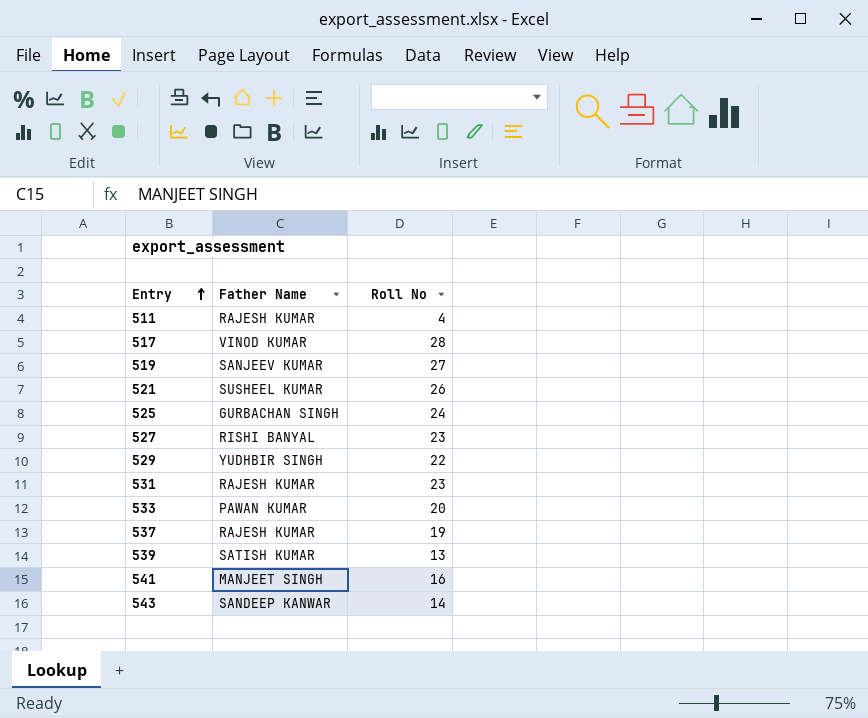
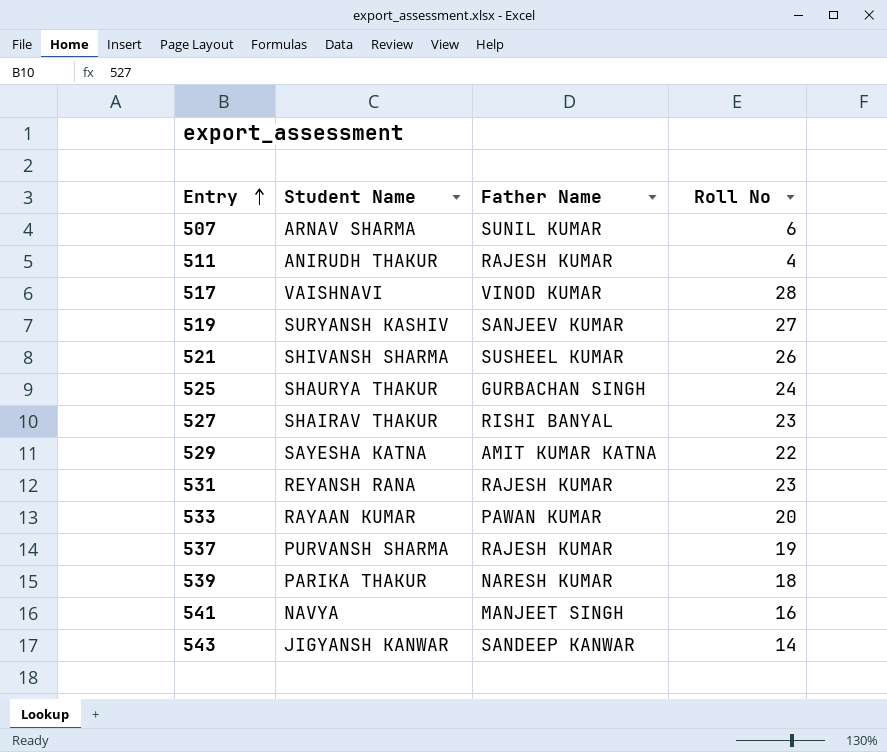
column Student Name | position: none -> 2
row 507: none -> ARNAV SHARMA | SUNIL KUMAR | 6
529 | Father Name: YUDHBIR SINGH -> AMIT KUMAR KATNA
539 | Father Name: SATISH KUMAR -> NARESH KUMAR
539 | Roll No: 13 -> 18

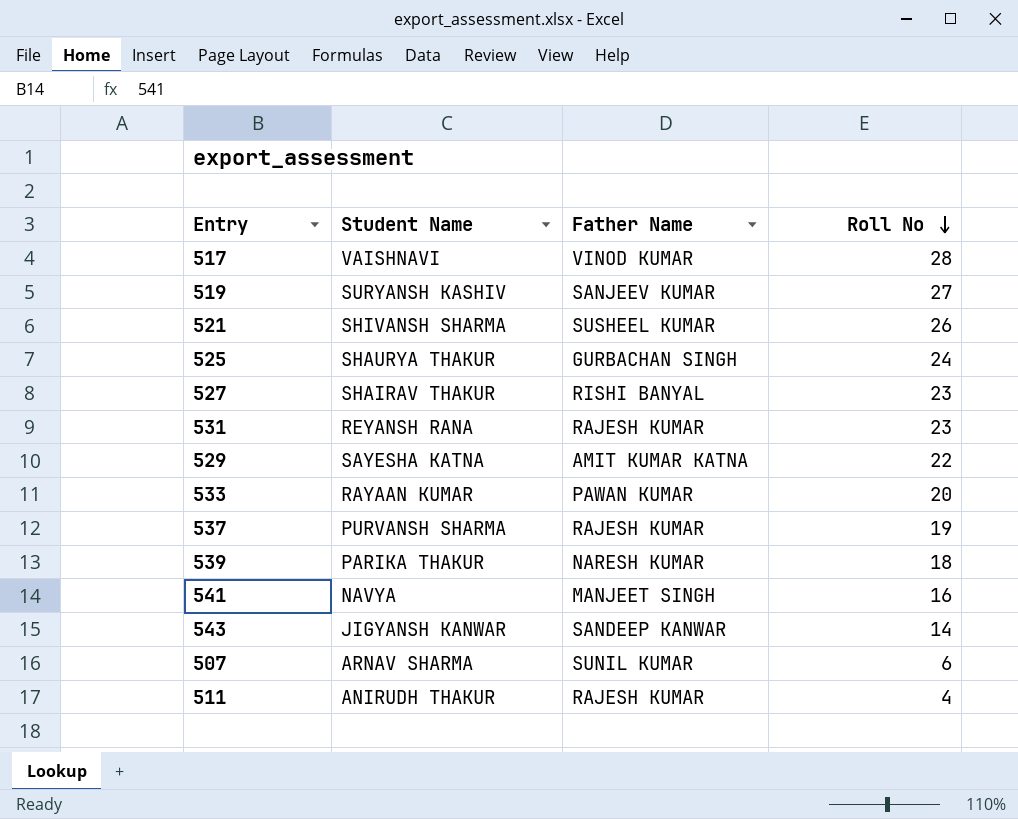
row order: Entry ascending -> Roll No descending

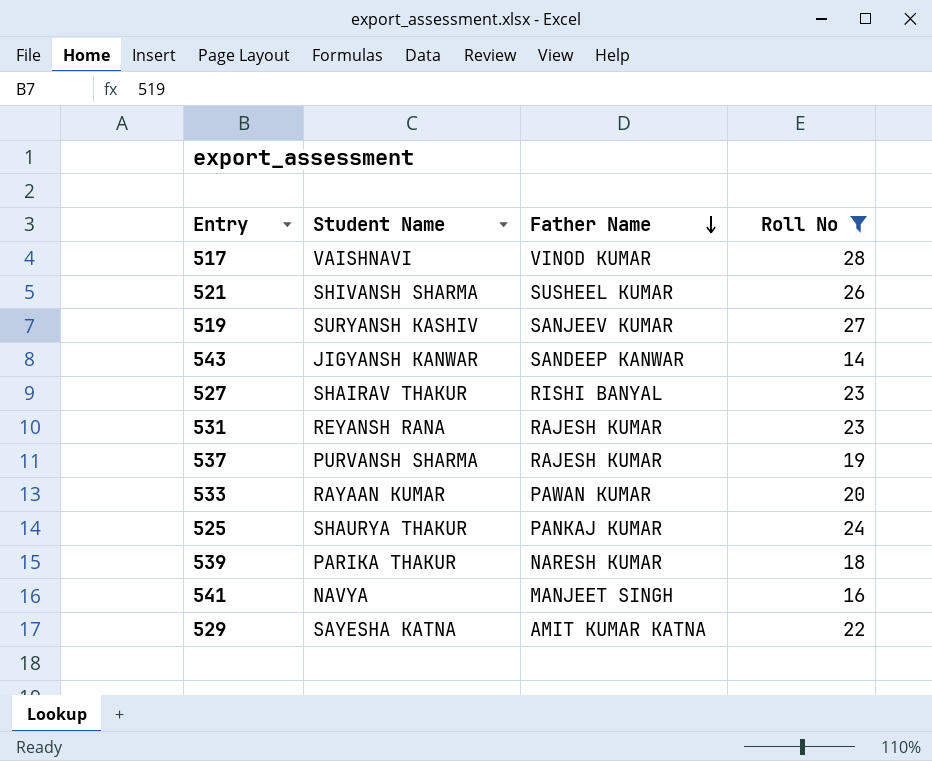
filter: none -> Roll No >= 14
row order: Roll No descending -> Father Name descending
525 | Father Name: GURBACHAN SINGH -> PANKAJ KUMAR

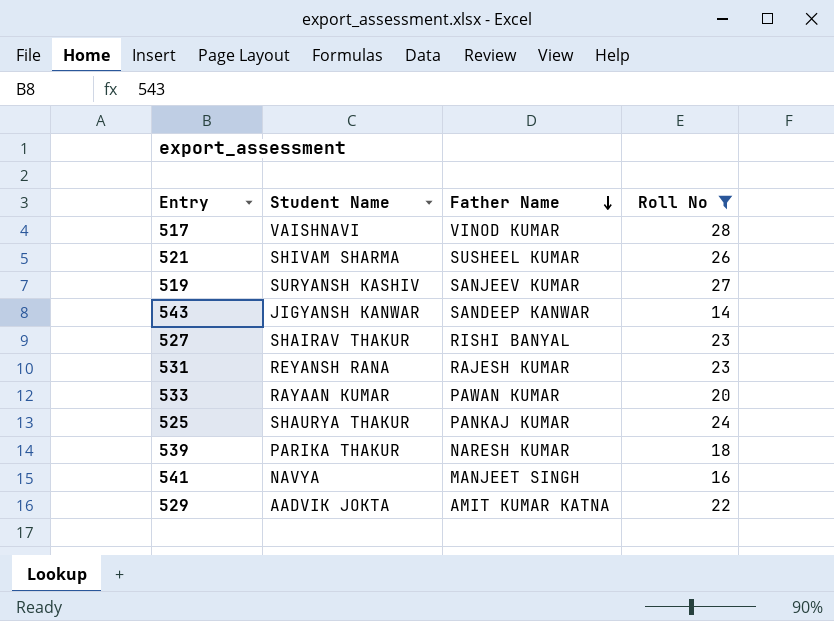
row 537: PURVANSH SHARMA | RAJESH KUMAR | 19 -> none
521 | Student Name: SHIVANSH SHARMA -> SHIVAM SHARMA
529 | Student Name: SAYESHA KATNA -> AADVIK JOKTA

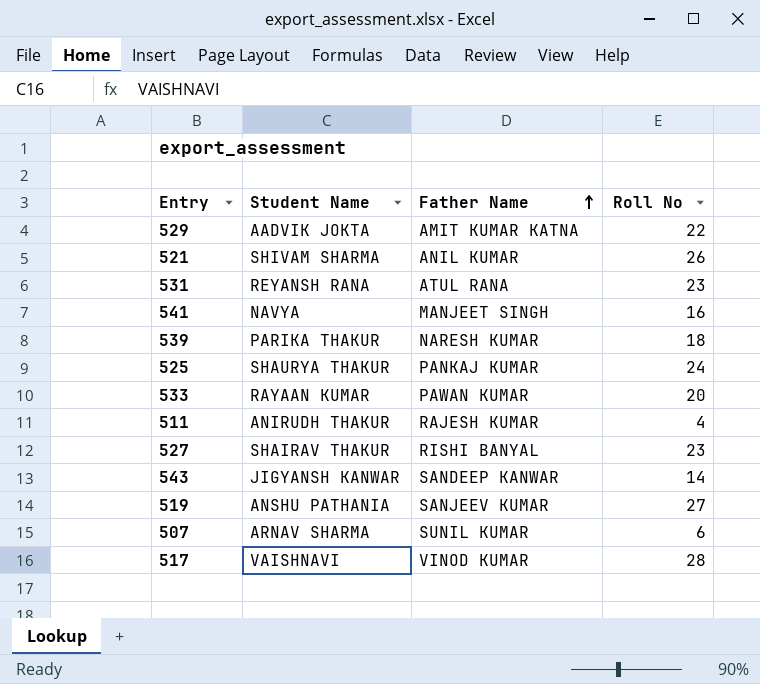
filter: Roll No >= 14 -> none
row order: Father Name descending -> Father Name ascending
521 | Father Name: SUSHEEL KUMAR -> ANIL KUMAR
531 | Father Name: RAJESH KUMAR -> ATUL RANA
519 | Student Name: SURYANSH KASHIV -> ANSHU PATHANIA

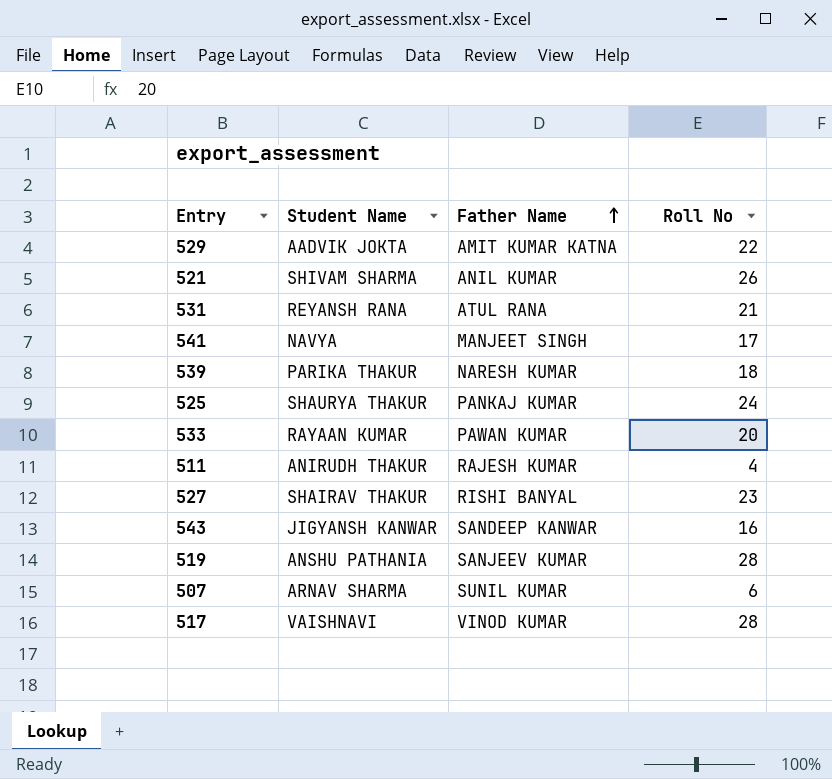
531 | Roll No: 23 -> 21
541 | Roll No: 16 -> 17
543 | Roll No: 14 -> 16
519 | Roll No: 27 -> 28

